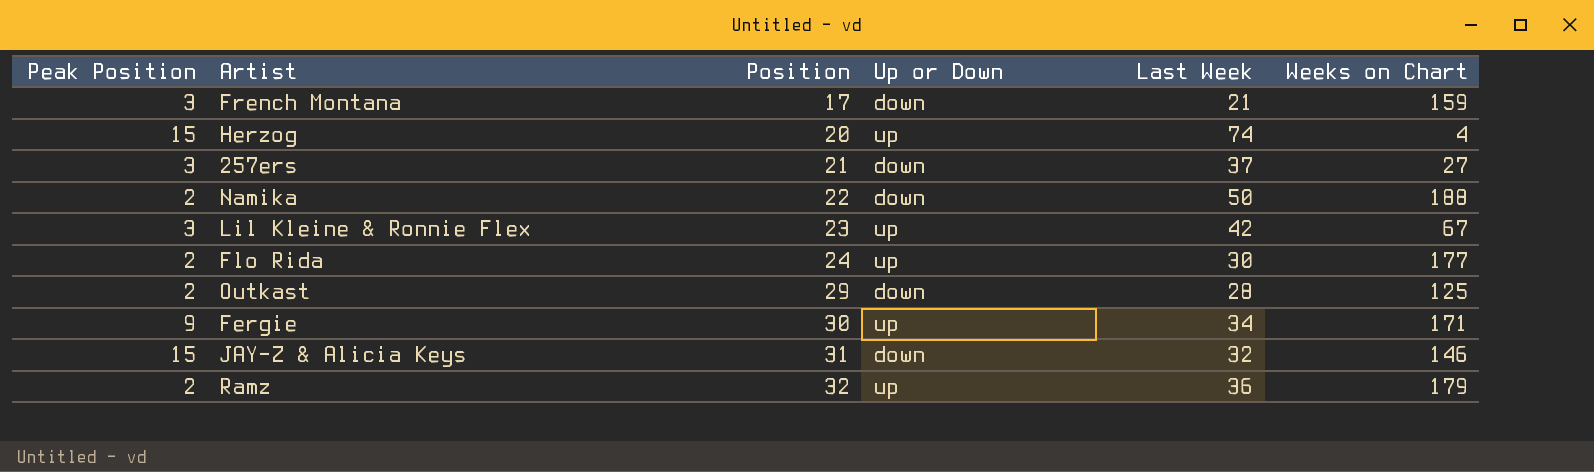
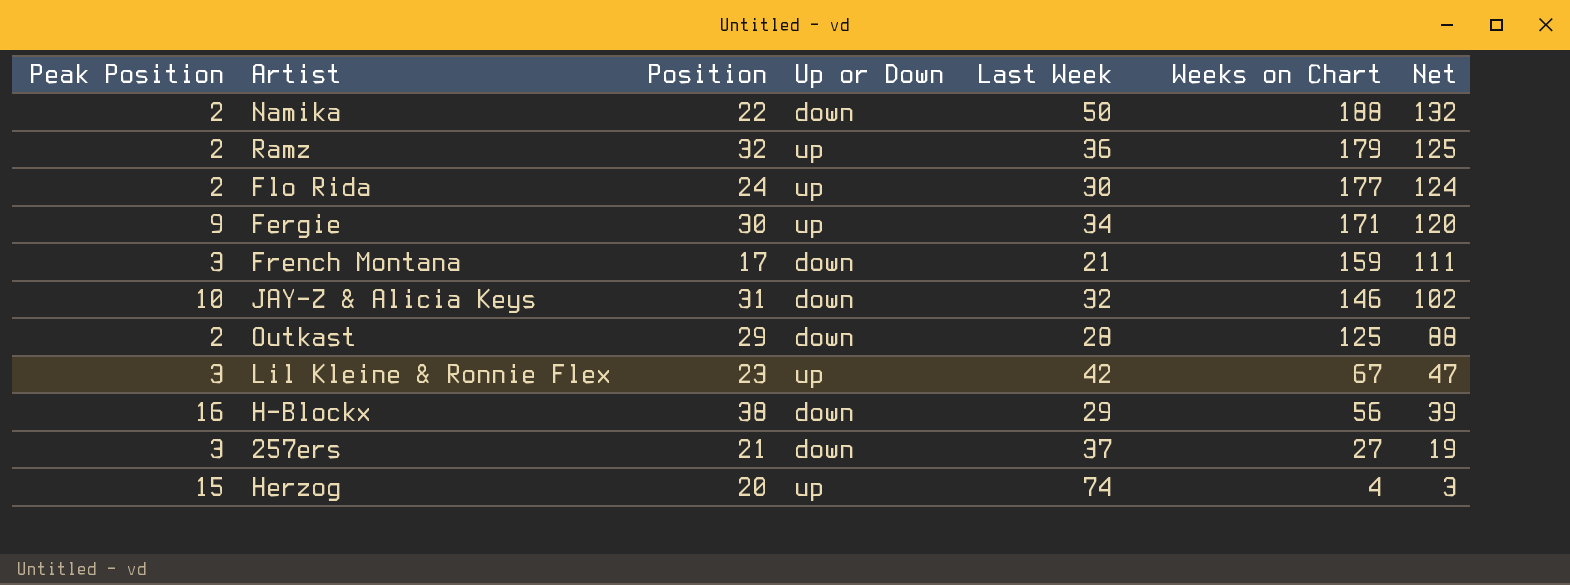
row order: Position ascending -> Weeks on Chart descending
column Net | formula: none -> [Weeks on Chart] * 0.7
JAY-Z & Alicia Keys | Peak Position: 15 -> 10
row H-Blockx: none -> 16 | 38 | down | 29 | 56 | 39

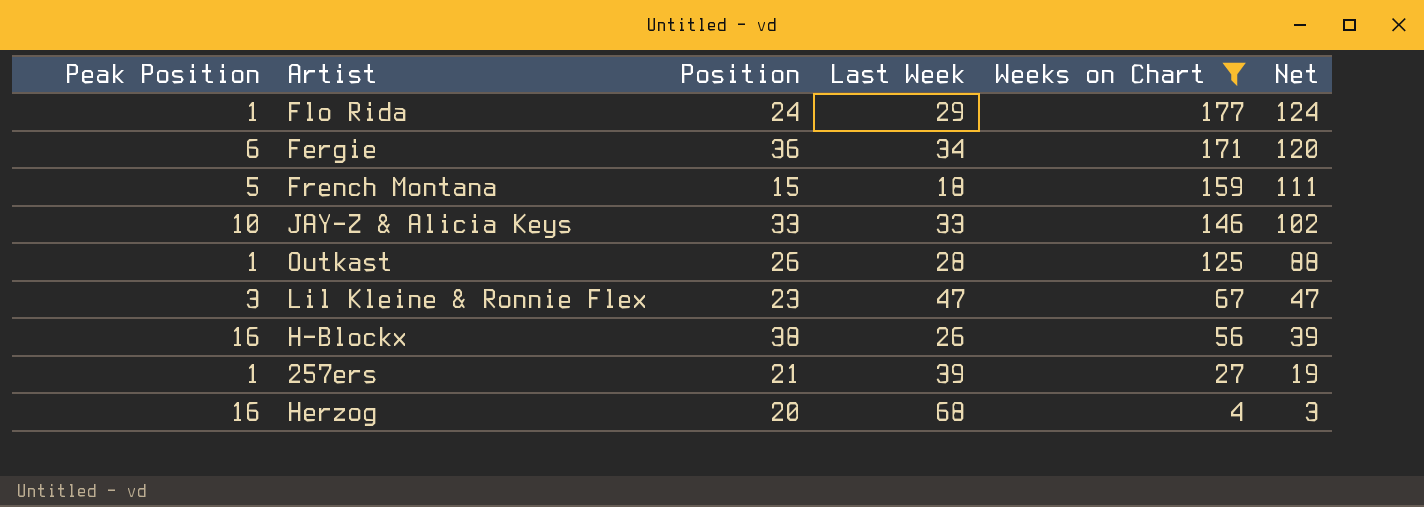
filter: none -> Weeks on Chart <= 177
column Up or Down | position: 4 -> none
Flo Rida | Peak Position: 2 -> 1
Flo Rida | Last Week: 30 -> 29
Fergie | Peak Position: 9 -> 6
Fergie | Position: 30 -> 36
French Montana | Peak Position: 3 -> 5
French Montana | Position: 17 -> 15
French Montana | Last Week: 21 -> 18
JAY-Z & Alicia Keys | Position: 31 -> 33
JAY-Z & Alicia Keys | Last Week: 32 -> 33
Outkast | Peak Position: 2 -> 1
Outkast | Position: 29 -> 26
Lil Kleine & Ronnie Flex | Last Week: 42 -> 47
H-Blockx | Last Week: 29 -> 26
257ers | Peak Position: 3 -> 1
257ers | Last Week: 37 -> 39
Herzog | Peak Position: 15 -> 16
Herzog | Last Week: 74 -> 68

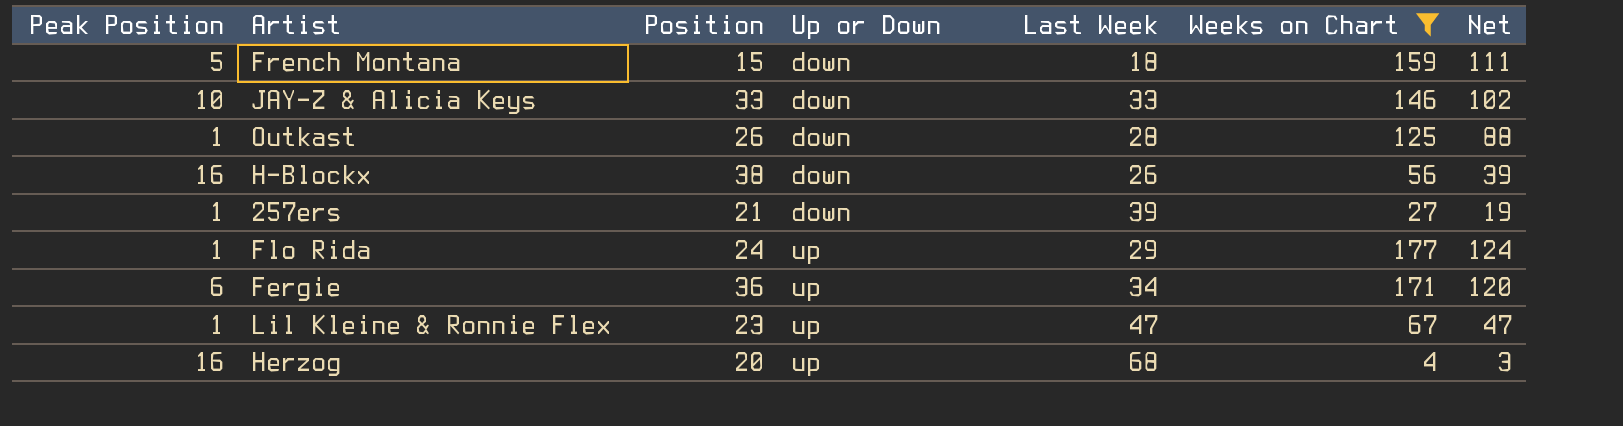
row order: Weeks on Chart descending -> Up or Down ascending
column Up or Down | position: none -> 4
Lil Kleine & Ronnie Flex | Peak Position: 3 -> 1

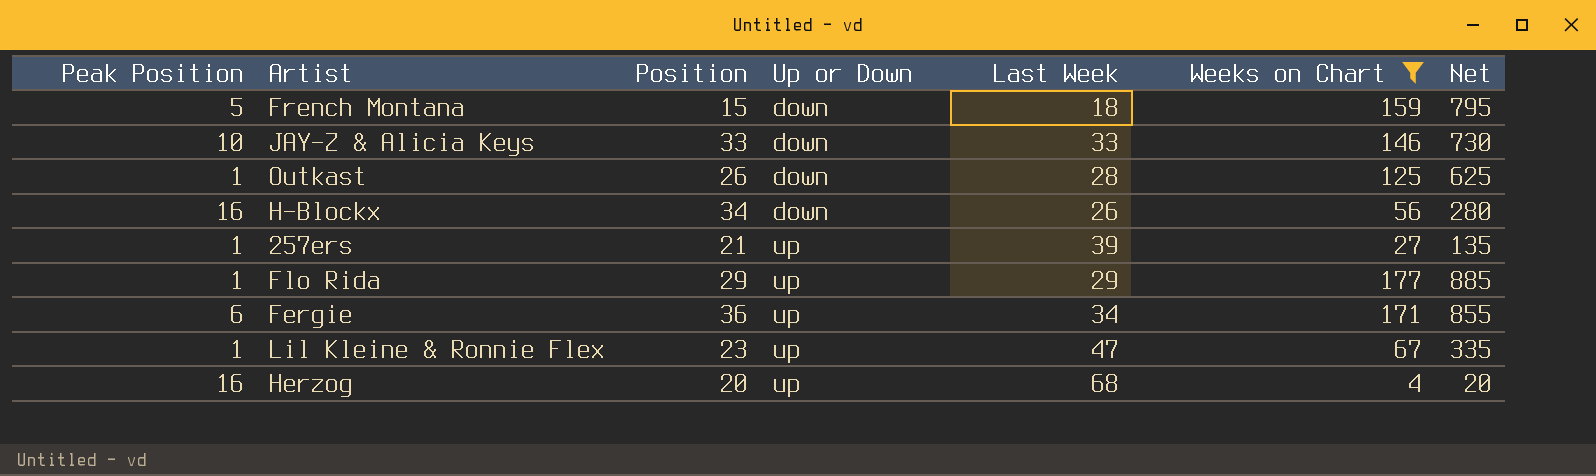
column Net | formula: [Weeks on Chart] * 0.7 -> [Weeks on Chart] * 5
H-Blockx | Position: 38 -> 34
257ers | Up or Down: down -> up
Flo Rida | Position: 24 -> 29

